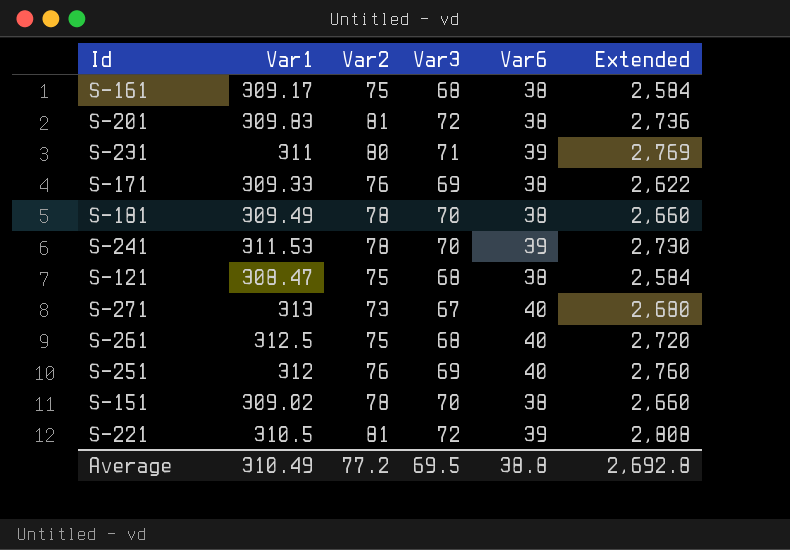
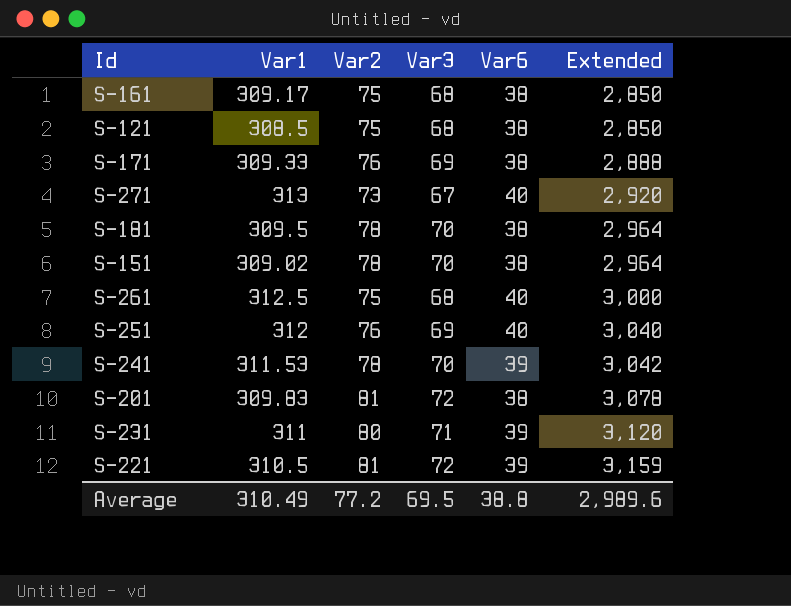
row order: none -> Extended ascending
column Extended | formula: [Var3] * [Var6] -> [Var2] * [Var6]
S-121 | Var1: 308.47 -> 308.5
S-181 | Var1: 309.49 -> 309.5
Average | Extended: 2,692.8 -> 2,989.6

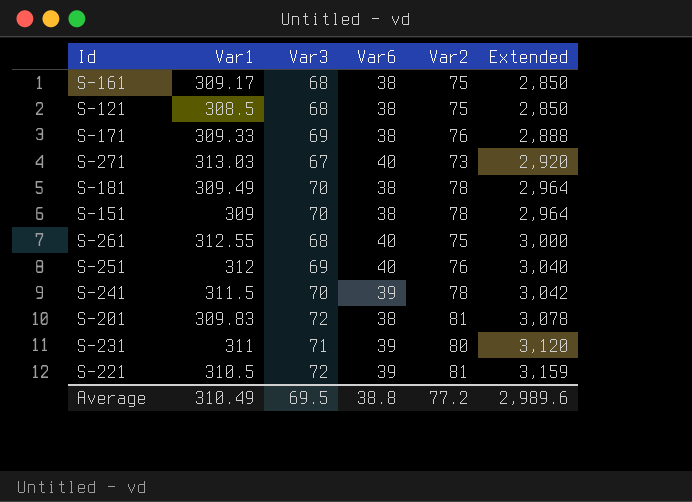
column Var2 | position: 3 -> 5
S-271 | Var1: 313 -> 313.03
S-181 | Var1: 309.5 -> 309.49
S-151 | Var1: 309.02 -> 309
S-261 | Var1: 312.5 -> 312.55
S-241 | Var1: 311.53 -> 311.5

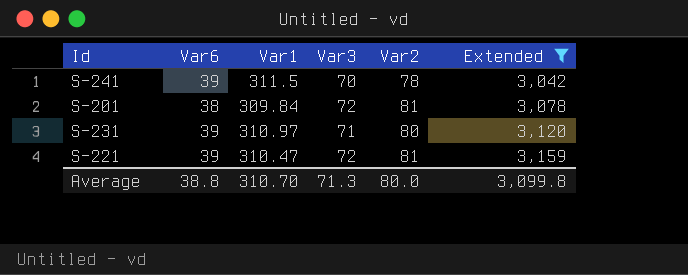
filter: none -> Extended >= 3,042
column Var6 | position: 4 -> 2
S-201 | Var1: 309.83 -> 309.84
S-231 | Var1: 311 -> 310.97
S-221 | Var1: 310.5 -> 310.47
Average | Var1: 310.49 -> 310.70
Average | Var3: 69.5 -> 71.3
Average | Var2: 77.2 -> 80.0
Average | Extended: 2,989.6 -> 3,099.8

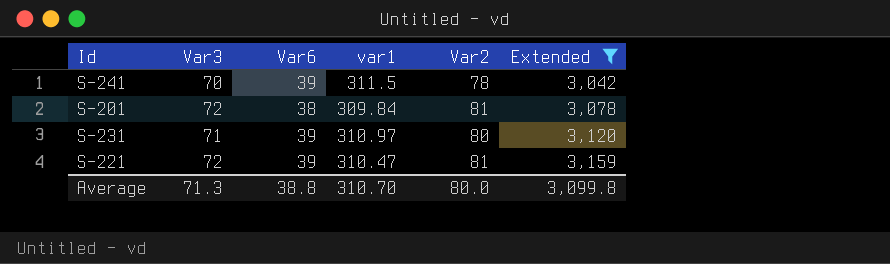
column Var3 | position: 4 -> 2
column name: Var1 -> var1

